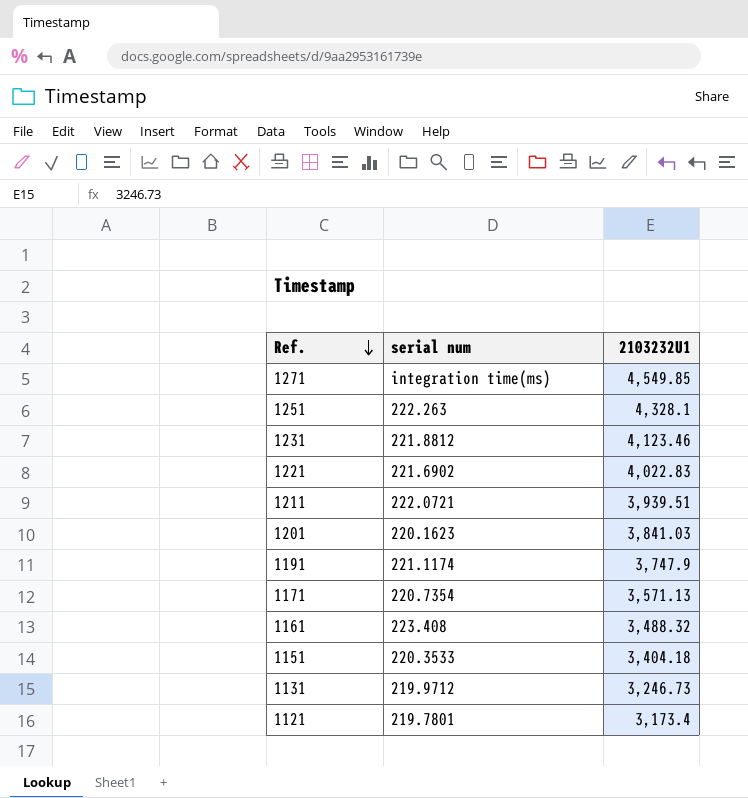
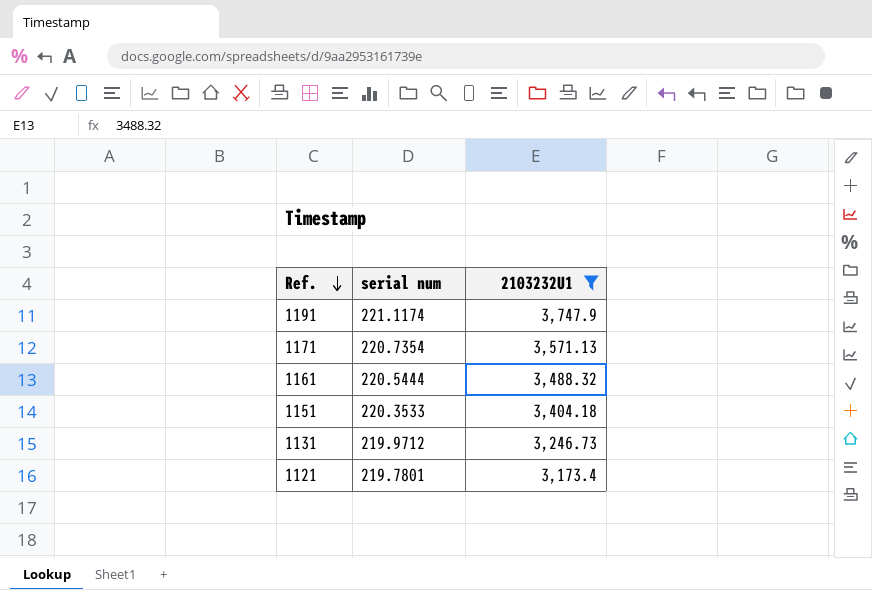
filter: none -> 2103232U1 <= 3,747.9
1161 | serial num: 223.408 -> 220.5444

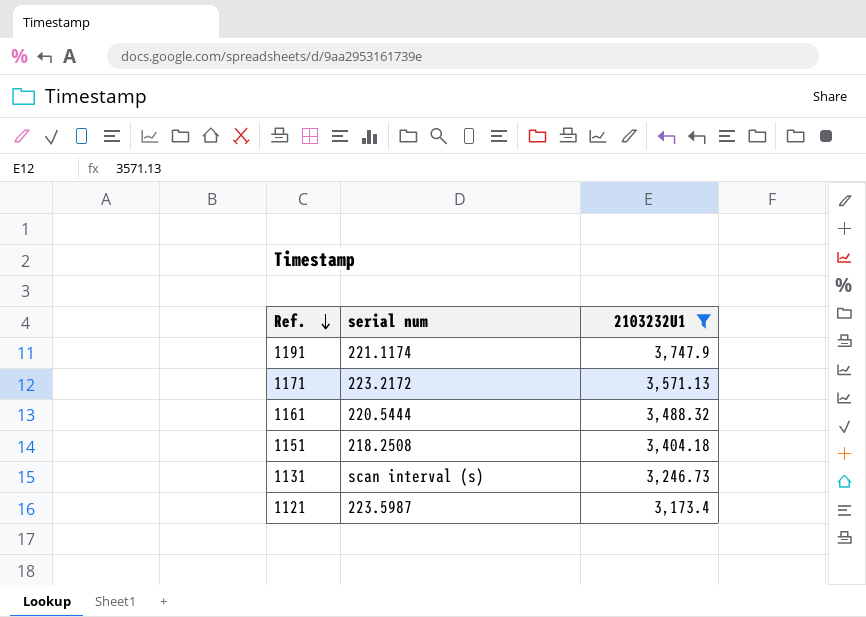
1171 | serial num: 220.7354 -> 223.2172
1151 | serial num: 220.3533 -> 218.2508
1131 | serial num: 219.9712 -> scan interval (s)
1121 | serial num: 219.7801 -> 223.5987

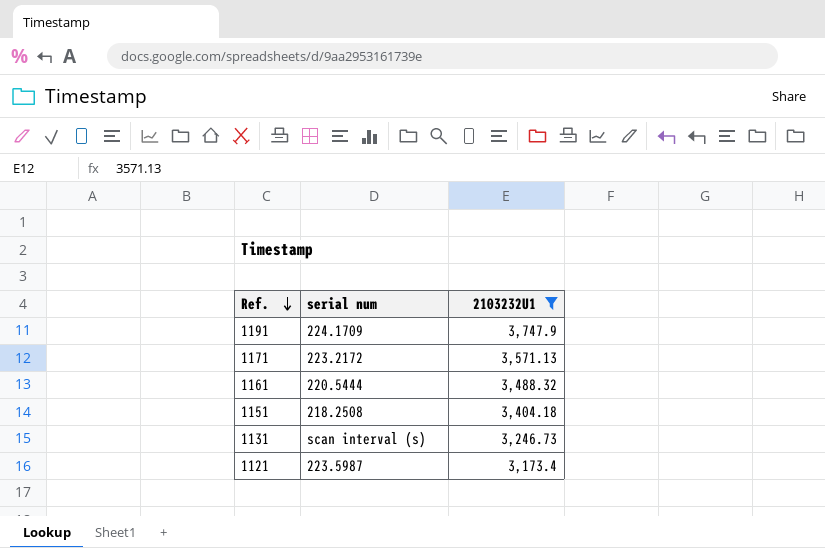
1191 | serial num: 221.1174 -> 224.1709

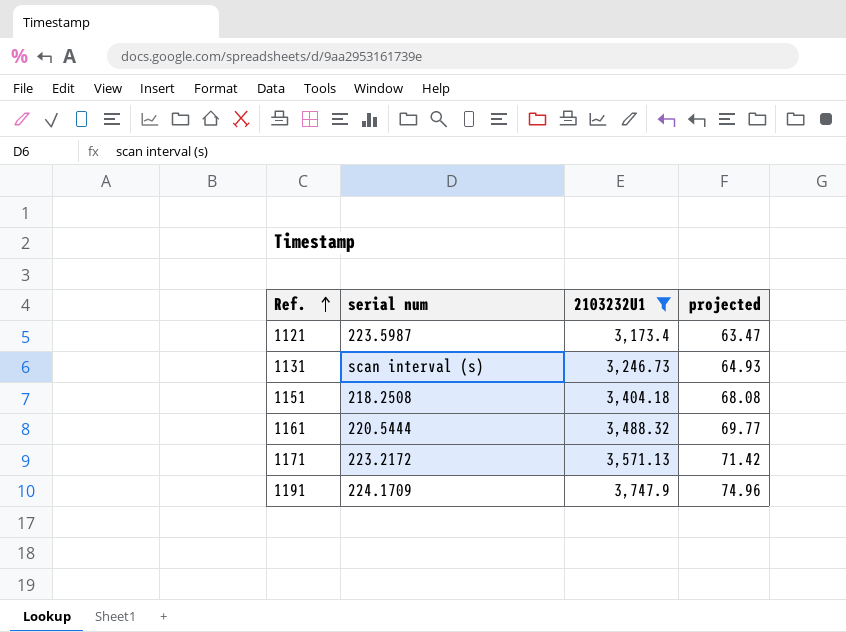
row order: Ref. descending -> Ref. ascending
column projected | formula: none -> [2103232U1] * 0.02

